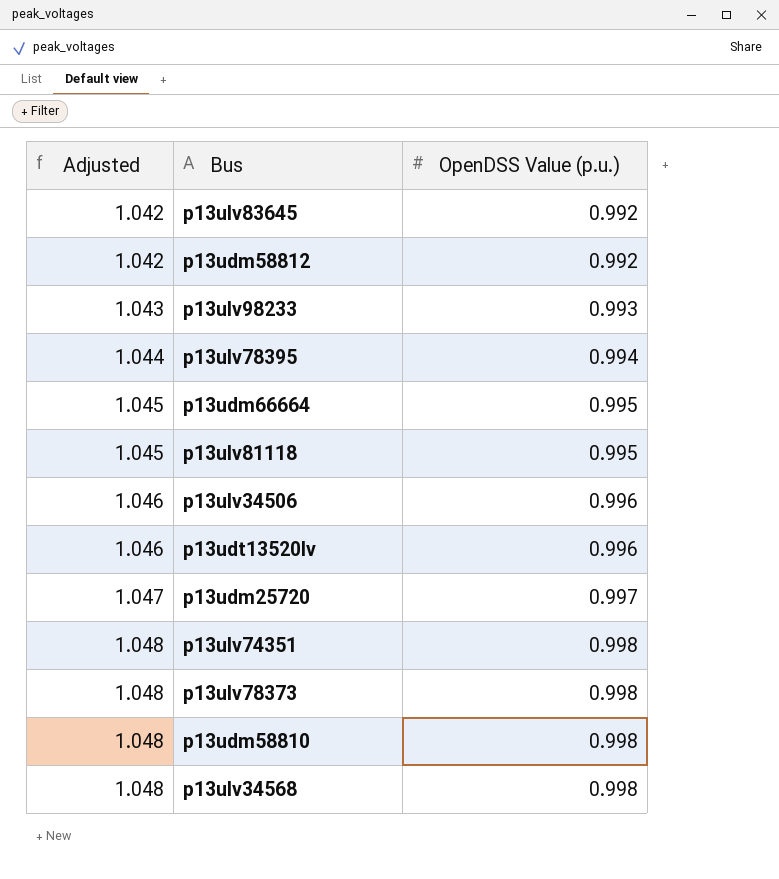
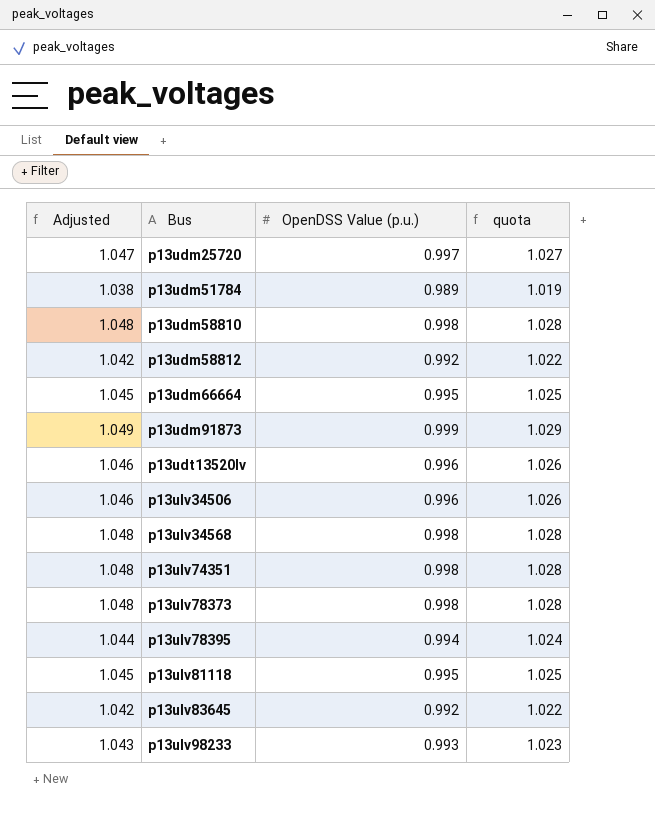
row order: Adjusted ascending -> Bus ascending
column quota | formula: none -> [OpenDSS Value (p.u.)] * 1.03
row p13udm51784: none -> 1.038 | 0.989 | 1.019
row p13udm91873: none -> 1.049 | 0.999 | 1.029

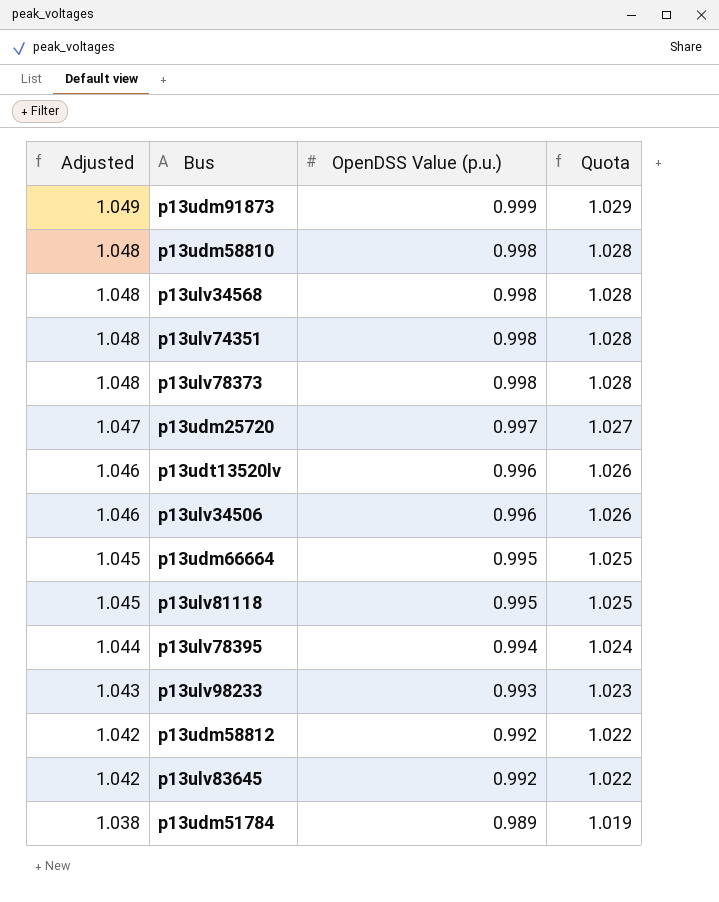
row order: Bus ascending -> Adjusted descending
column name: quota -> Quota

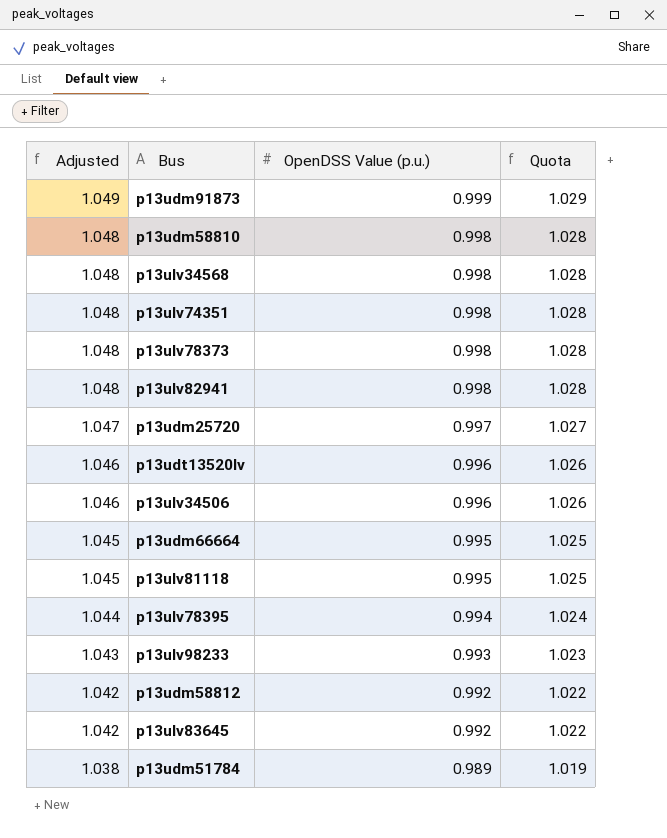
row p13ulv82941: none -> 1.048 | 0.998 | 1.028

